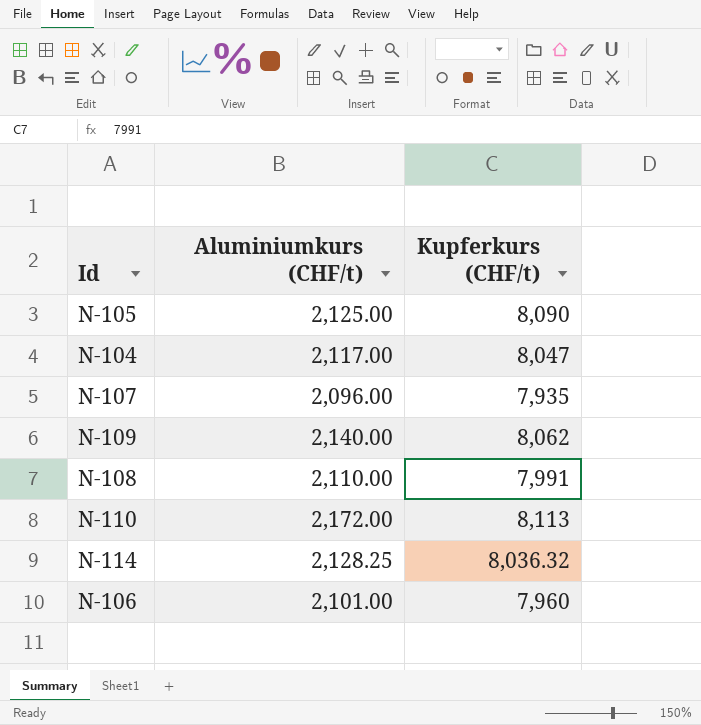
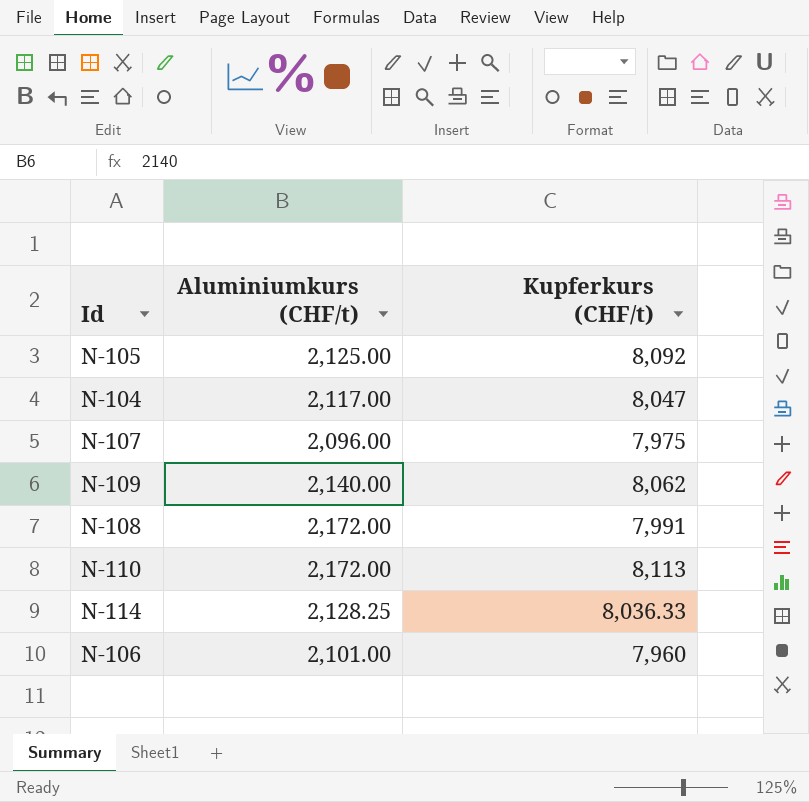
N-105 | Kupferkurs (CHF/t): 8,090 -> 8,092
N-107 | Kupferkurs (CHF/t): 7,935 -> 7,975
N-108 | Aluminiumkurs (CHF/t): 2,110.00 -> 2,172.00
N-114 | Kupferkurs (CHF/t): 8,036.32 -> 8,036.33

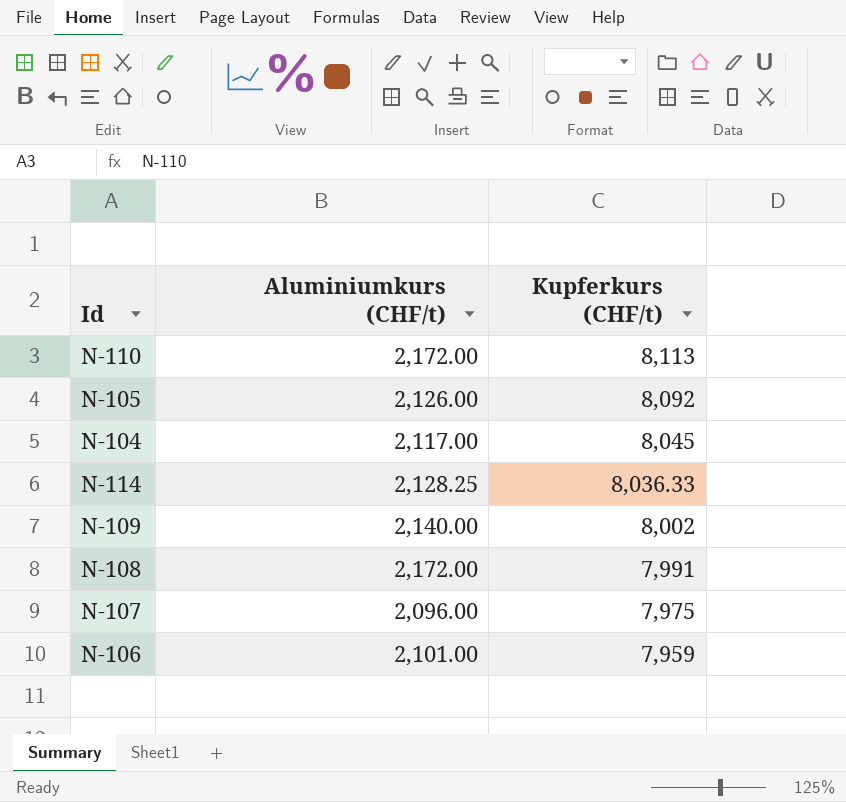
row order: none -> Kupferkurs (CHF/t) descending
N-105 | Aluminiumkurs (CHF/t): 2,125.00 -> 2,126.00
N-104 | Kupferkurs (CHF/t): 8,047 -> 8,045
N-109 | Kupferkurs (CHF/t): 8,062 -> 8,002
N-106 | Kupferkurs (CHF/t): 7,960 -> 7,959

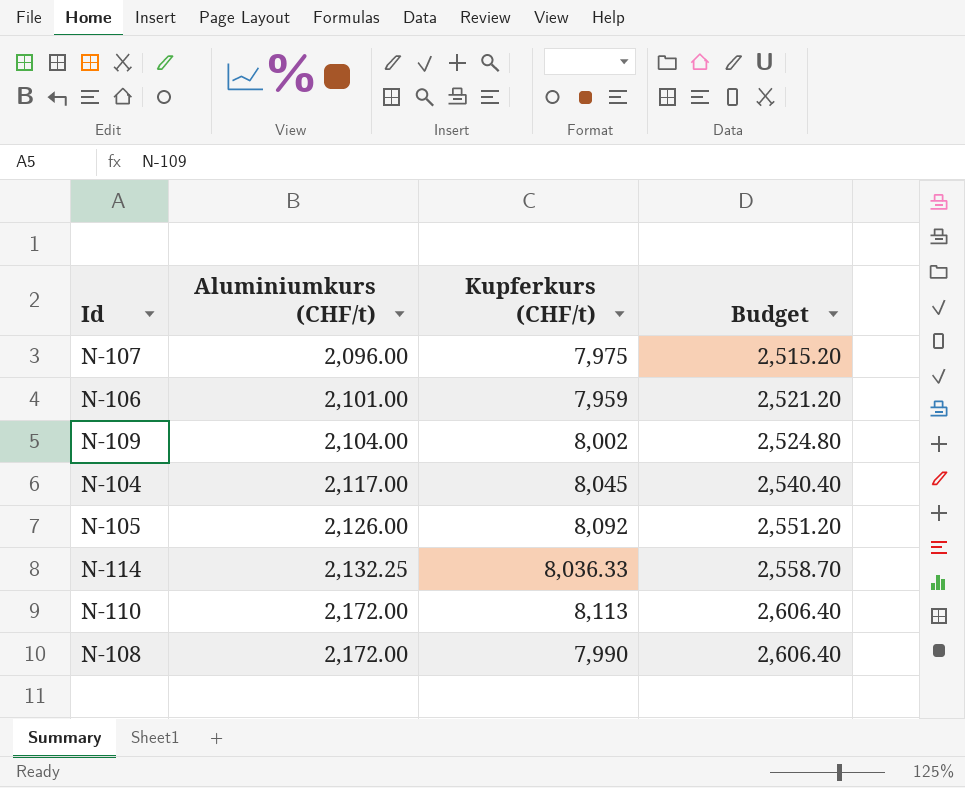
row order: Kupferkurs (CHF/t) descending -> Aluminiumkurs (CHF/t) ascending
column Budget | formula: none -> [Aluminiumkurs (CHF/t)] * 1.2
N-109 | Aluminiumkurs (CHF/t): 2,140.00 -> 2,104.00
N-114 | Aluminiumkurs (CHF/t): 2,128.25 -> 2,132.25
N-108 | Kupferkurs (CHF/t): 7,991 -> 7,990

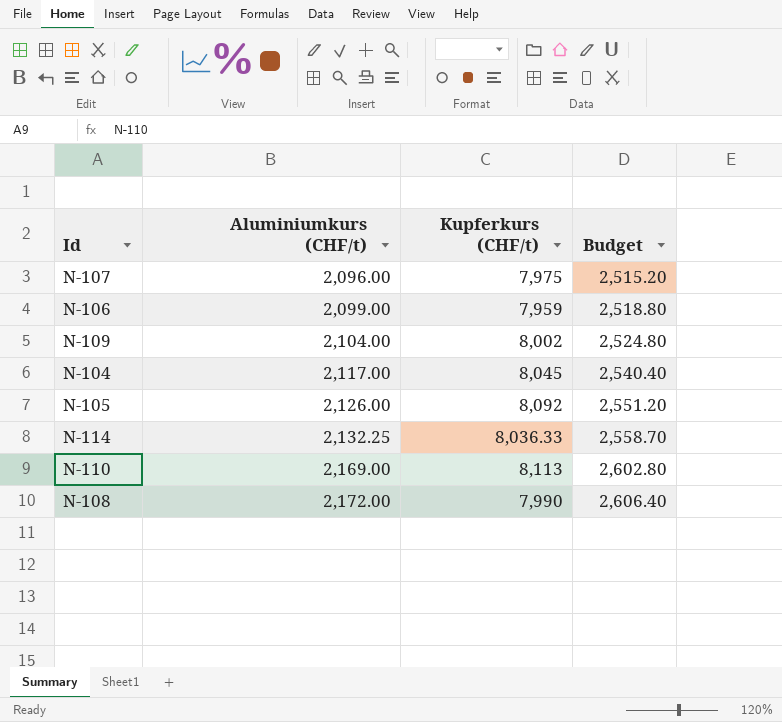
N-106 | Aluminiumkurs (CHF/t): 2,101.00 -> 2,099.00
N-106 | Budget: 2,521.20 -> 2,518.80
N-110 | Aluminiumkurs (CHF/t): 2,172.00 -> 2,169.00
N-110 | Budget: 2,606.40 -> 2,602.80

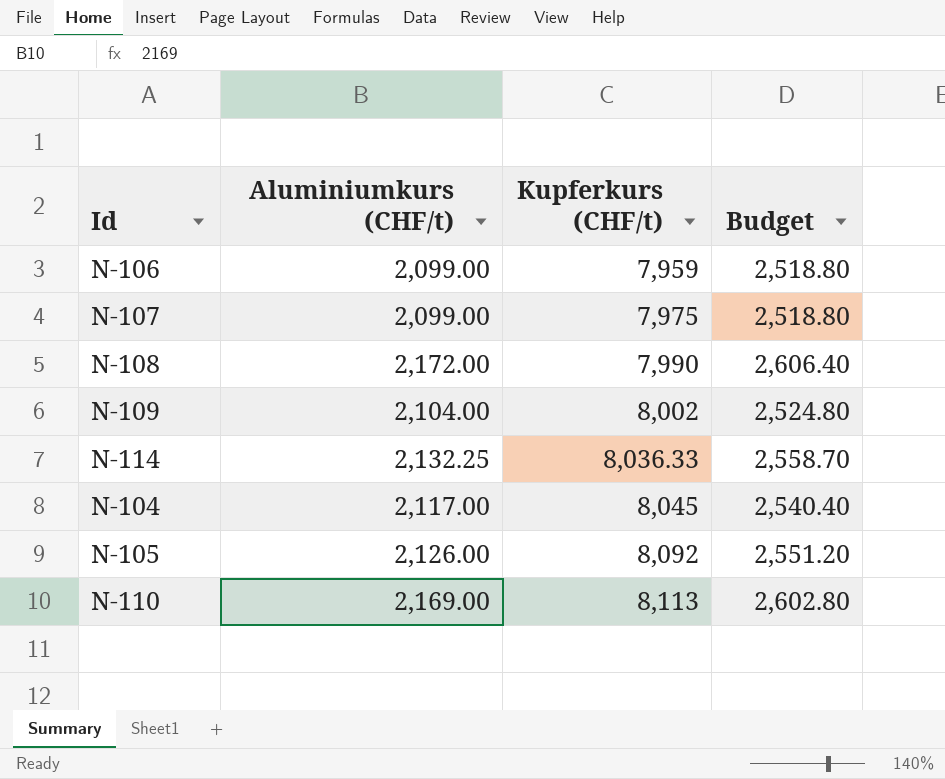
row order: Aluminiumkurs (CHF/t) ascending -> Kupferkurs (CHF/t) ascending
N-107 | Aluminiumkurs (CHF/t): 2,096.00 -> 2,099.00
N-107 | Budget: 2,515.20 -> 2,518.80

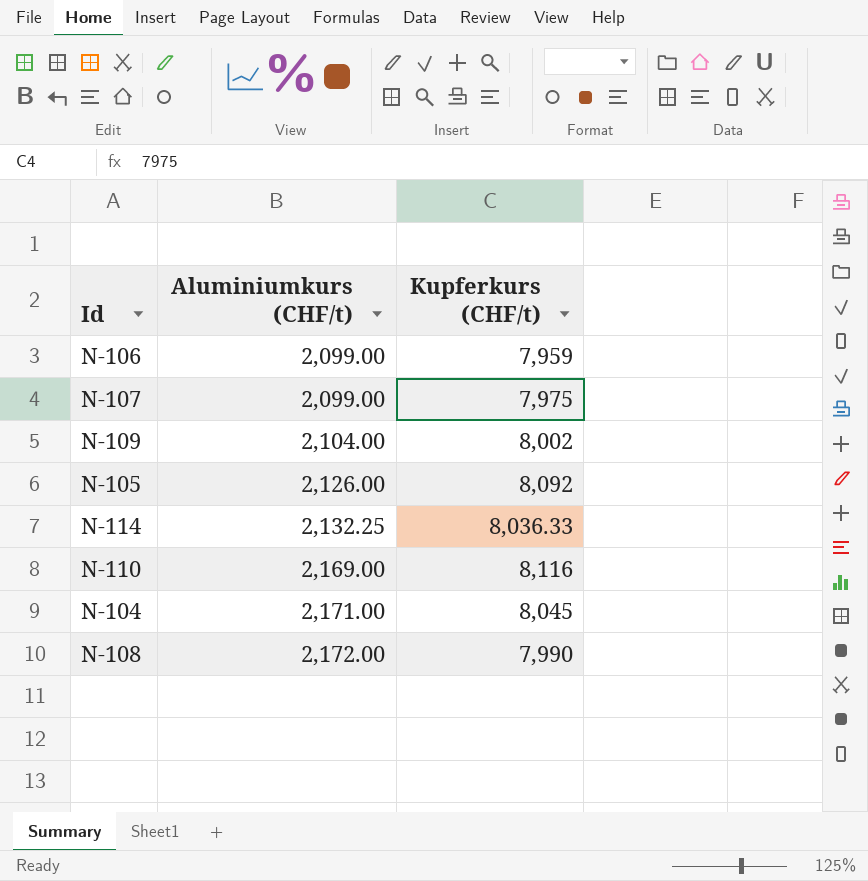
row order: Kupferkurs (CHF/t) ascending -> Aluminiumkurs (CHF/t) ascending
column Budget | formula: [Aluminiumkurs (CHF/t)] * 1.2 -> none
N-110 | Kupferkurs (CHF/t): 8,113 -> 8,116
N-104 | Aluminiumkurs (CHF/t): 2,117.00 -> 2,171.00

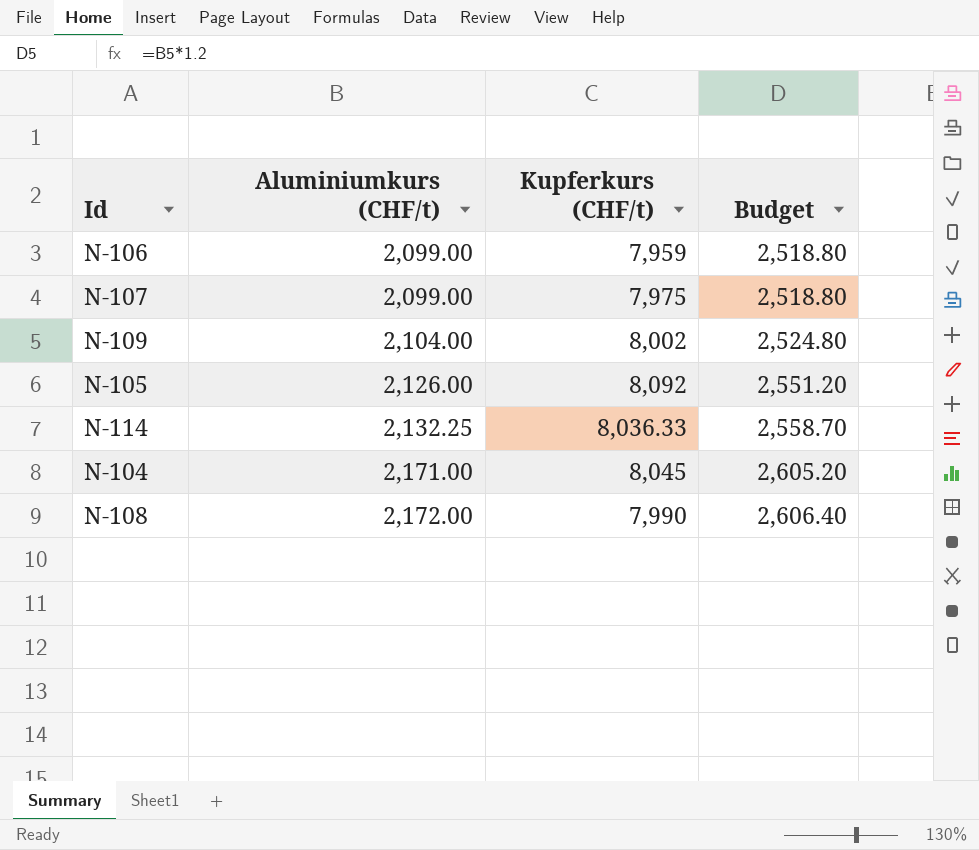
column Budget | formula: none -> [Aluminiumkurs (CHF/t)] * 1.2
row N-110: 2,169.00 | 8,116 -> none

